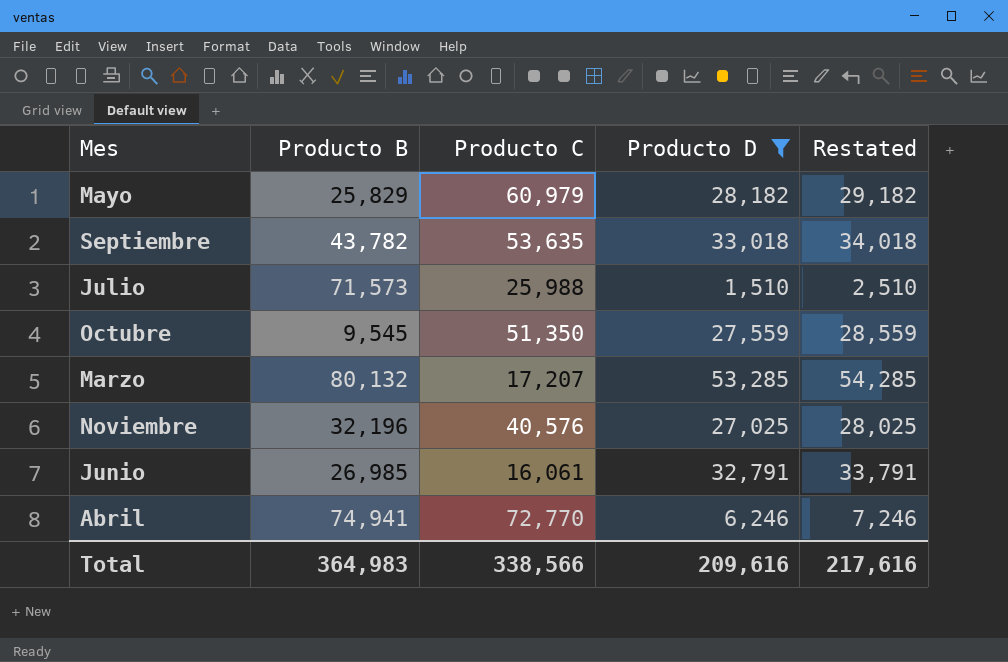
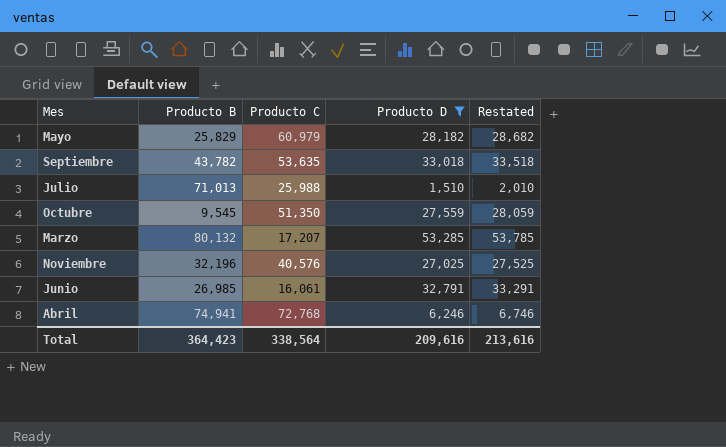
column Restated | formula: [Producto D] + 1000 -> [Producto D] + 500
Julio | Producto B: 71,573 -> 71,013
Abril | Producto C: 72,770 -> 72,768
Total | Producto B: 364,983 -> 364,423
Total | Producto C: 338,566 -> 338,564
Total | Restated: 217,616 -> 213,616

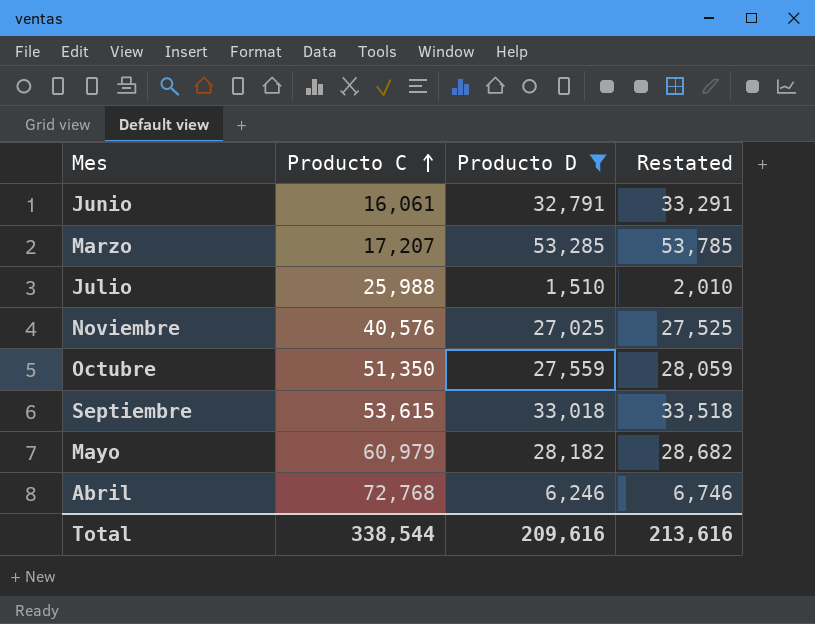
row order: none -> Producto C ascending
column Producto B | position: 2 -> none
Septiembre | Producto C: 53,635 -> 53,615
Total | Producto C: 338,564 -> 338,544

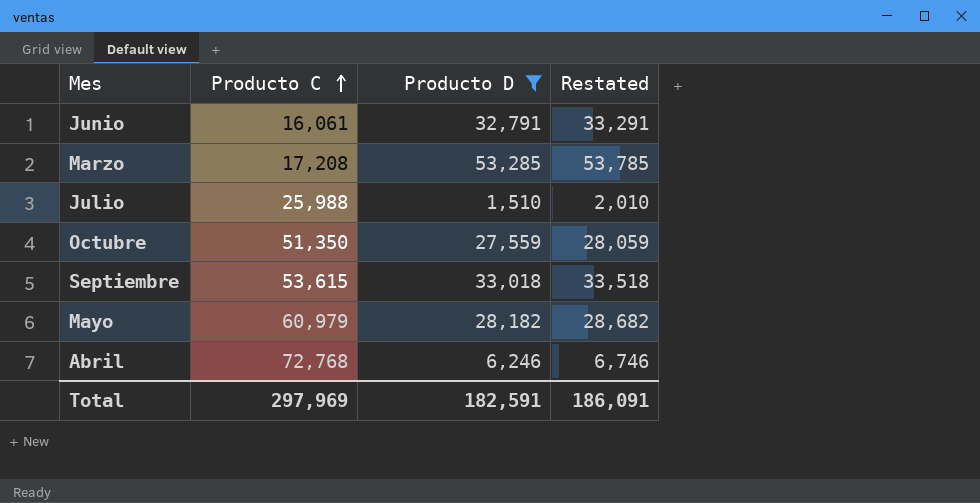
row Noviembre: 40,576 | 27,025 | 27,525 -> none
Marzo | Producto C: 17,207 -> 17,208
Total | Producto C: 338,544 -> 297,969
Total | Producto D: 209,616 -> 182,591
Total | Restated: 213,616 -> 186,091

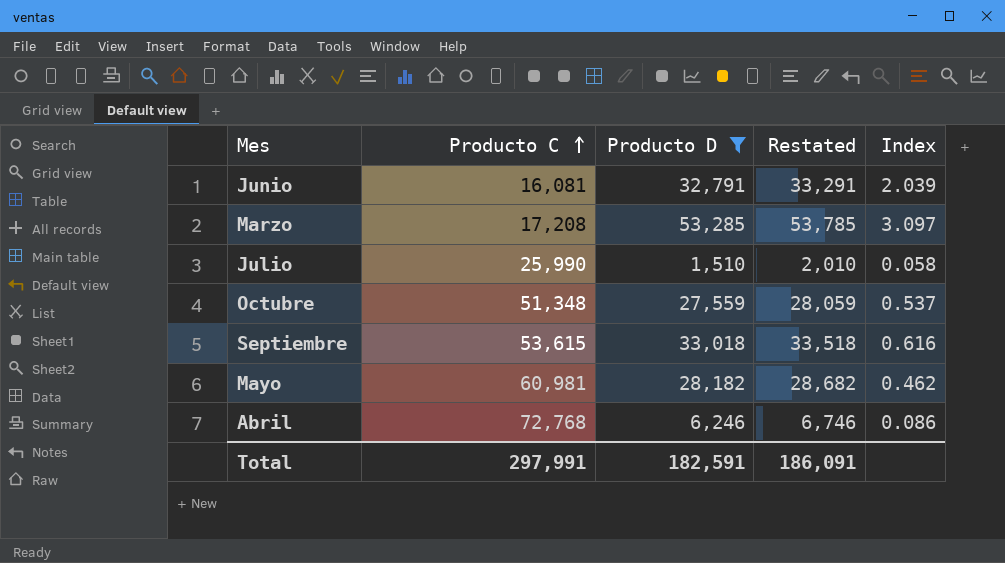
column Index | formula: none -> [Producto D] / [Producto C]
Junio | Producto C: 16,061 -> 16,081
Julio | Producto C: 25,988 -> 25,990
Octubre | Producto C: 51,350 -> 51,348
Mayo | Producto C: 60,979 -> 60,981
Total | Producto C: 297,969 -> 297,991

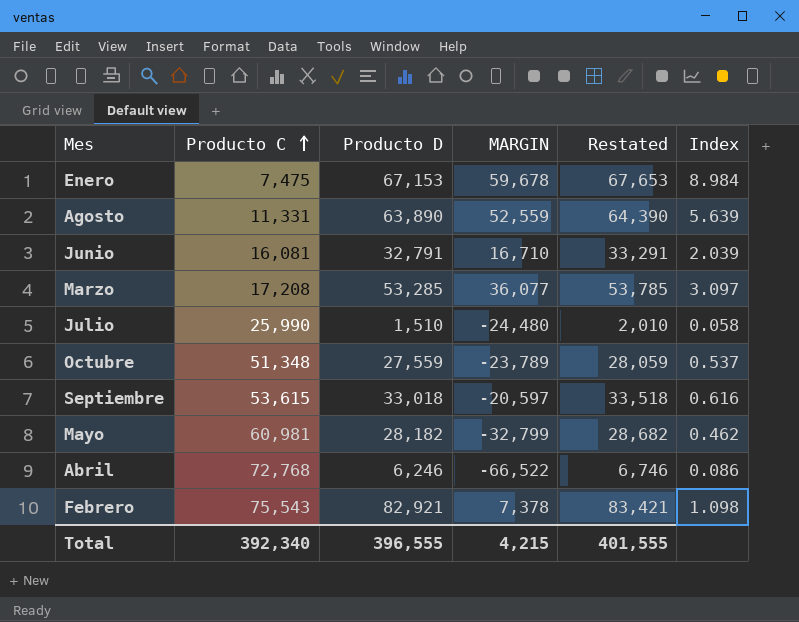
filter: Producto D <= 53,285 -> none
column MARGIN | formula: none -> [Producto D] - [Producto C]
Total | Producto C: 297,991 -> 392,340
Total | Producto D: 182,591 -> 396,555
Total | Restated: 186,091 -> 401,555

